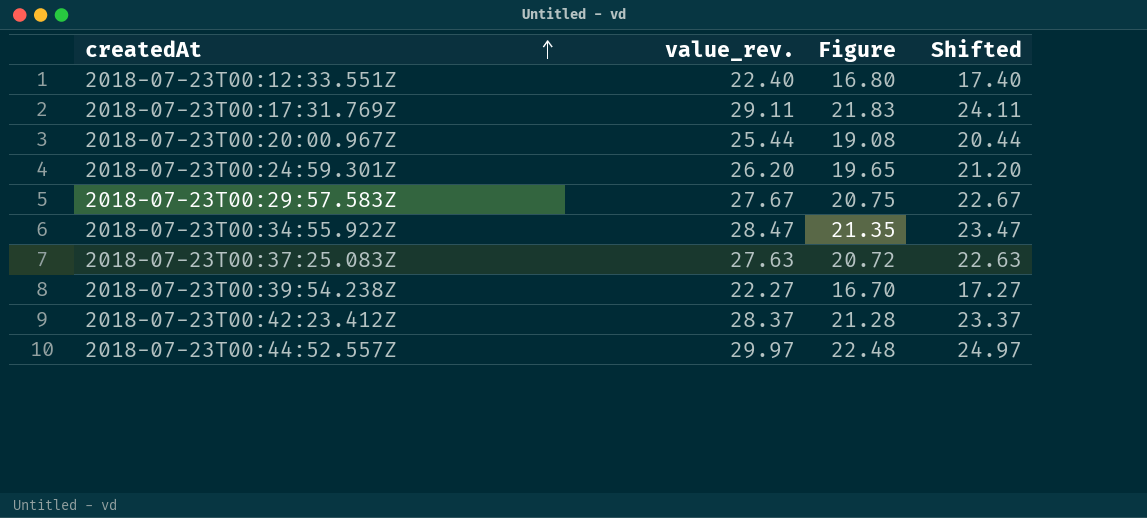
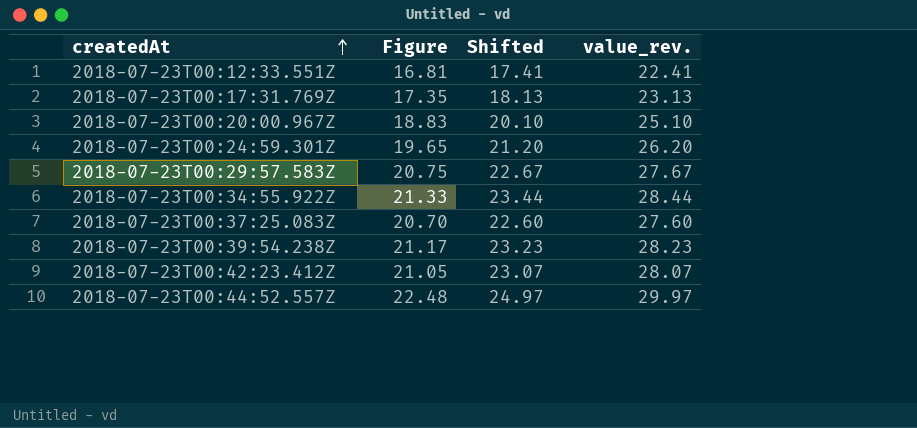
column value_rev. | position: 2 -> 4
2018-07-23T00:12:33.551Z | Figure: 16.80 -> 16.81
2018-07-23T00:12:33.551Z | Shifted: 17.40 -> 17.41
2018-07-23T00:12:33.551Z | value_rev.: 22.40 -> 22.41
2018-07-23T00:17:31.769Z | Figure: 21.83 -> 17.35
2018-07-23T00:17:31.769Z | Shifted: 24.11 -> 18.13
2018-07-23T00:17:31.769Z | value_rev.: 29.11 -> 23.13
2018-07-23T00:20:00.967Z | Figure: 19.08 -> 18.83
2018-07-23T00:20:00.967Z | Shifted: 20.44 -> 20.10
2018-07-23T00:20:00.967Z | value_rev.: 25.44 -> 25.10
2018-07-23T00:34:55.922Z | Figure: 21.35 -> 21.33
2018-07-23T00:34:55.922Z | Shifted: 23.47 -> 23.44
2018-07-23T00:34:55.922Z | value_rev.: 28.47 -> 28.44
2018-07-23T00:37:25.083Z | Figure: 20.72 -> 20.70
2018-07-23T00:37:25.083Z | Shifted: 22.63 -> 22.60
2018-07-23T00:37:25.083Z | value_rev.: 27.63 -> 27.60
2018-07-23T00:39:54.238Z | Figure: 16.70 -> 21.17
2018-07-23T00:39:54.238Z | Shifted: 17.27 -> 23.23
2018-07-23T00:39:54.238Z | value_rev.: 22.27 -> 28.23
2018-07-23T00:42:23.412Z | Figure: 21.28 -> 21.05
2018-07-23T00:42:23.412Z | Shifted: 23.37 -> 23.07
2018-07-23T00:42:23.412Z | value_rev.: 28.37 -> 28.07

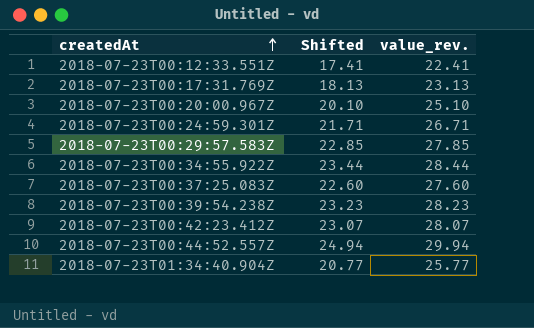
column Figure | formula: [value_rev.] * 0.75 -> none
2018-07-23T00:24:59.301Z | Shifted: 21.20 -> 21.71
2018-07-23T00:24:59.301Z | value_rev.: 26.20 -> 26.71
2018-07-23T00:29:57.583Z | Shifted: 22.67 -> 22.85
2018-07-23T00:29:57.583Z | value_rev.: 27.67 -> 27.85
2018-07-23T00:44:52.557Z | Shifted: 24.97 -> 24.94
2018-07-23T00:44:52.557Z | value_rev.: 29.97 -> 29.94
row 2018-07-23T01:34:40.904Z: none -> 20.77 | 25.77

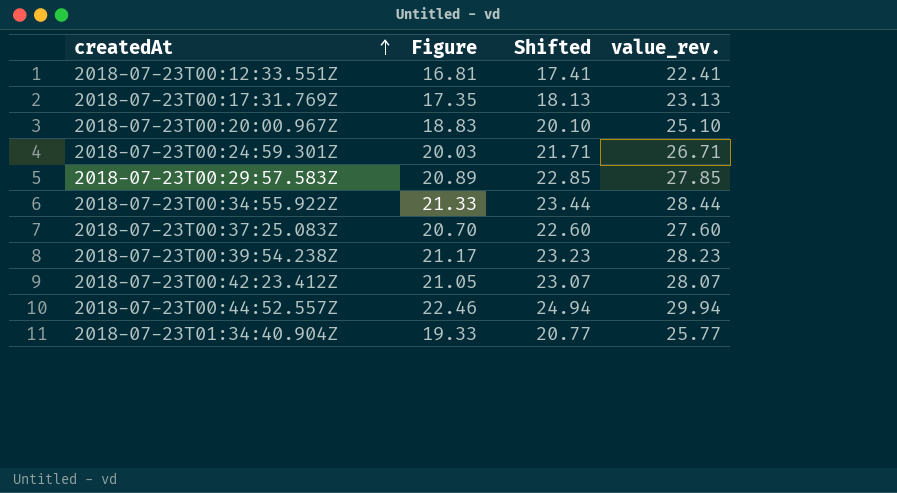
column Figure | formula: none -> [value_rev.] * 0.75

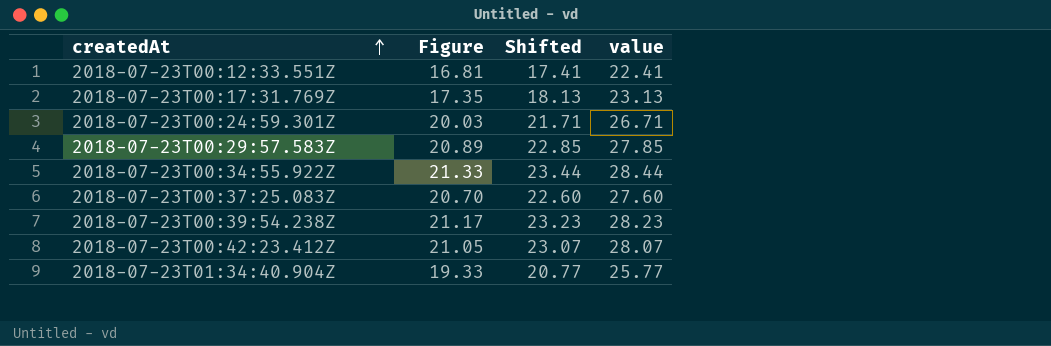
column name: value_rev. -> value
row 2018-07-23T00:20:00.967Z: 18.83 | 20.10 | 25.10 -> none
row 2018-07-23T00:44:52.557Z: 22.46 | 24.94 | 29.94 -> none

